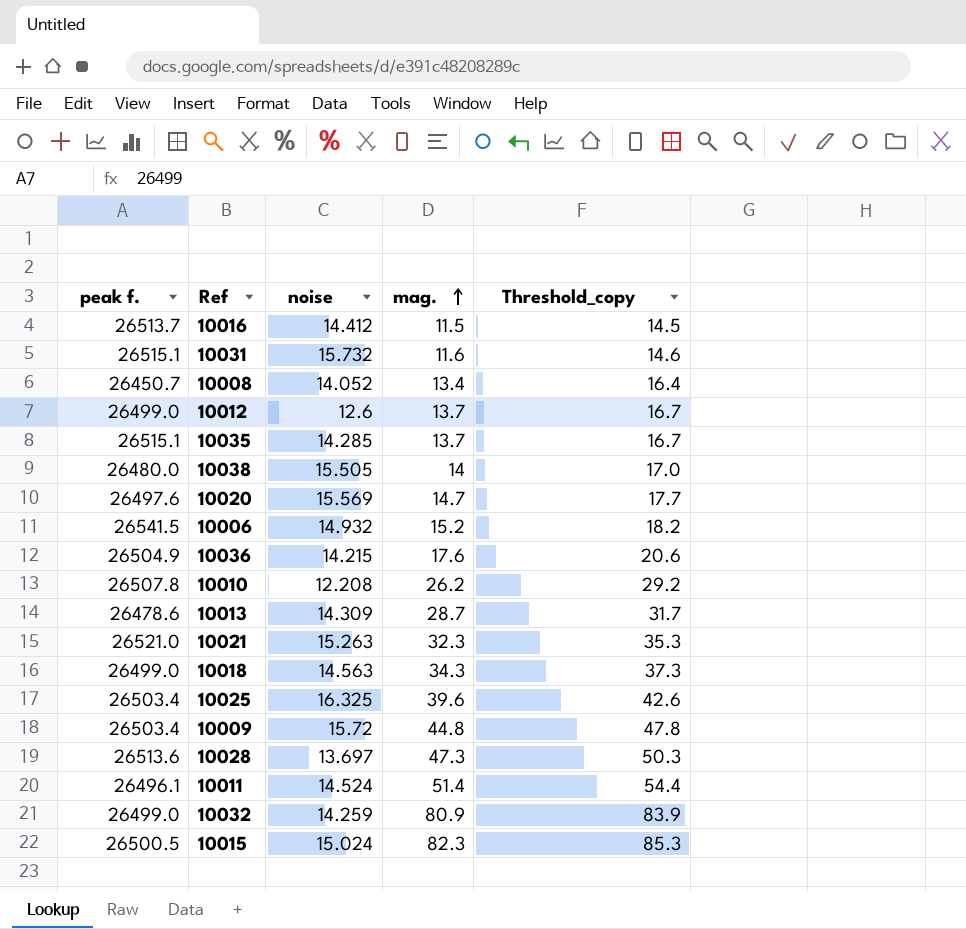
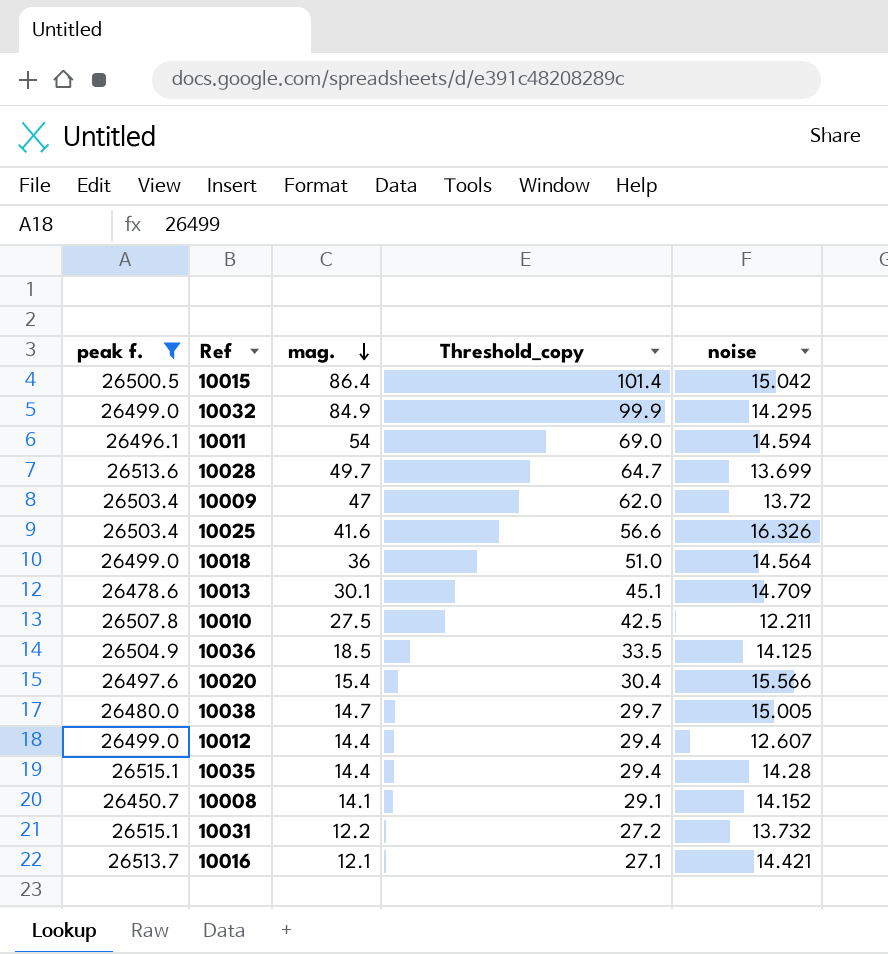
filter: none -> peak f. <= 26515.1
row order: mag. ascending -> mag. descending
column Threshold_copy | formula: [mag.] + 3 -> [mag.] + 15
column noise | position: 3 -> 5
10015 | mag.: 82.3 -> 86.4
10015 | noise: 15.024 -> 15.042
10032 | mag.: 80.9 -> 84.9
10032 | noise: 14.259 -> 14.295
10011 | mag.: 51.4 -> 54
10011 | noise: 14.524 -> 14.594
10028 | mag.: 47.3 -> 49.7
10028 | noise: 13.697 -> 13.699
10009 | mag.: 44.8 -> 47
10009 | noise: 15.72 -> 13.72
10025 | mag.: 39.6 -> 41.6
10025 | noise: 16.325 -> 16.326
10018 | mag.: 34.3 -> 36
10018 | noise: 14.563 -> 14.564
10013 | mag.: 28.7 -> 30.1
10013 | noise: 14.309 -> 14.709
10010 | mag.: 26.2 -> 27.5
10010 | noise: 12.208 -> 12.211
10036 | mag.: 17.6 -> 18.5
10036 | noise: 14.215 -> 14.125
10020 | mag.: 14.7 -> 15.4
10020 | noise: 15.569 -> 15.566
10038 | mag.: 14 -> 14.7
10038 | noise: 15.505 -> 15.005
10012 | mag.: 13.7 -> 14.4
10012 | noise: 12.6 -> 12.607
10035 | mag.: 13.7 -> 14.4
10035 | noise: 14.285 -> 14.28
10008 | mag.: 13.4 -> 14.1
10008 | noise: 14.052 -> 14.152
10031 | mag.: 11.6 -> 12.2
10031 | noise: 15.732 -> 13.732
10016 | mag.: 11.5 -> 12.1
10016 | noise: 14.412 -> 14.421

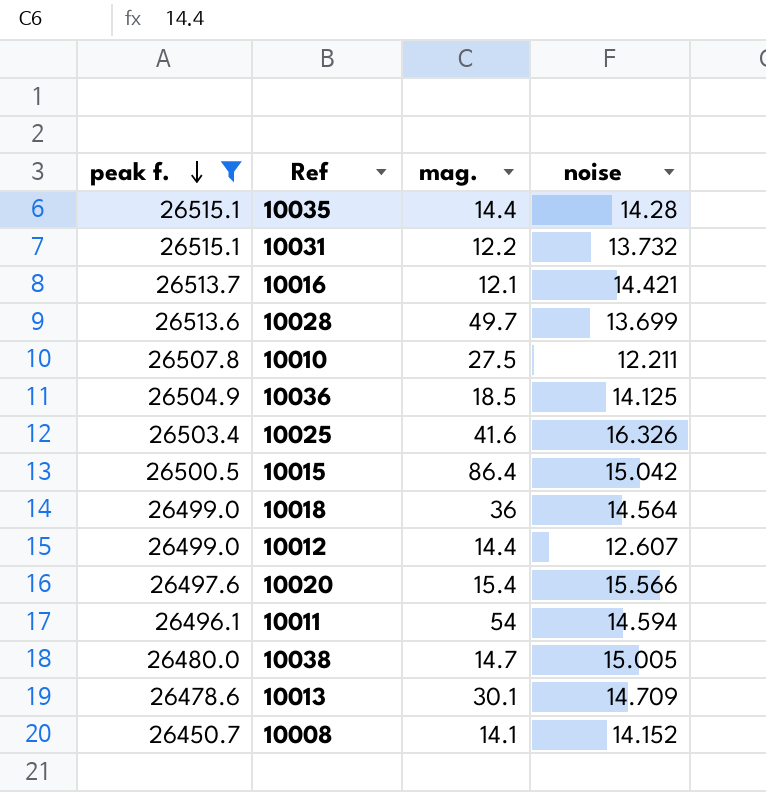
row order: mag. descending -> peak f. descending
column Threshold_copy | formula: [mag.] + 15 -> none
row 10032: 26499.0 | 84.9 | 99.9 | 14.295 -> none
row 10009: 26503.4 | 47 | 62.0 | 13.72 -> none

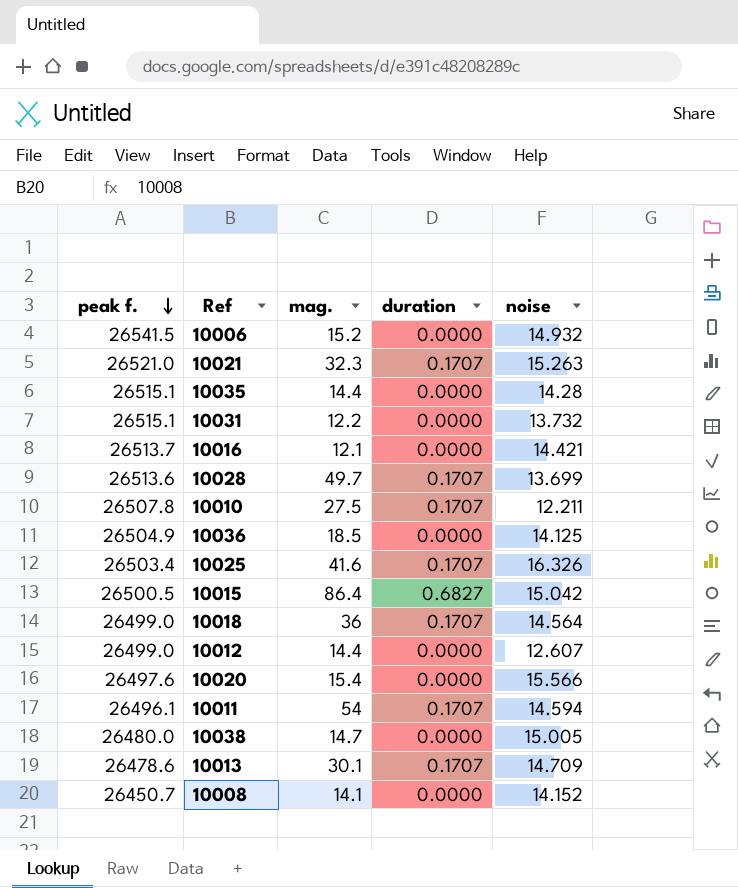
filter: peak f. <= 26515.1 -> none
column duration | position: none -> 4

